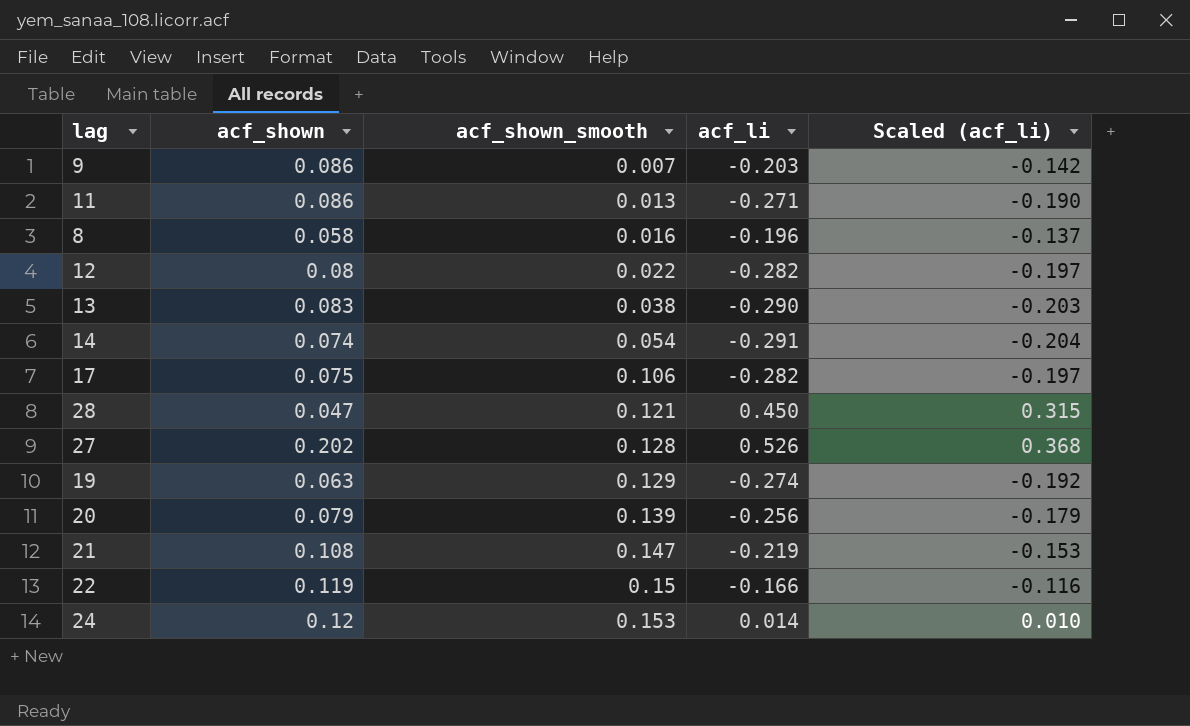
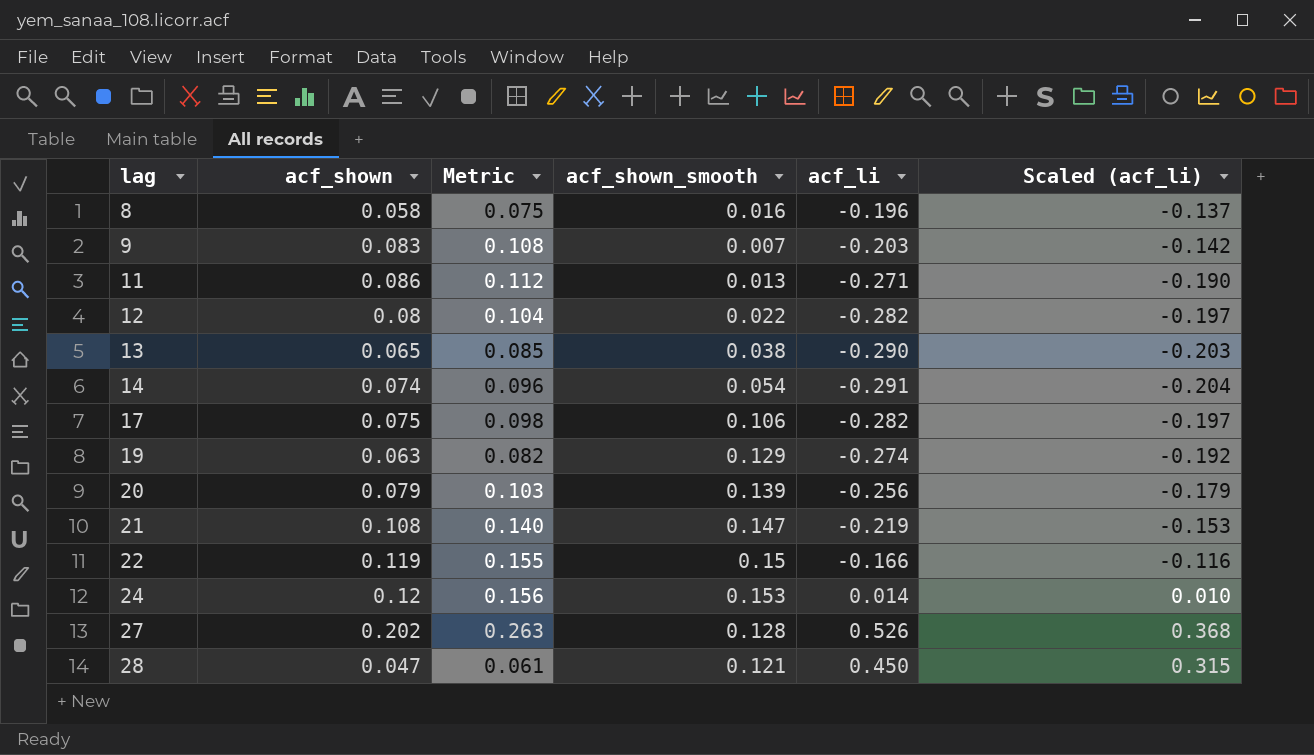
row order: acf_shown_smooth ascending -> lag ascending
column Metric | formula: none -> [acf_shown] * 1.3
9 | acf_shown: 0.086 -> 0.083
13 | acf_shown: 0.083 -> 0.065

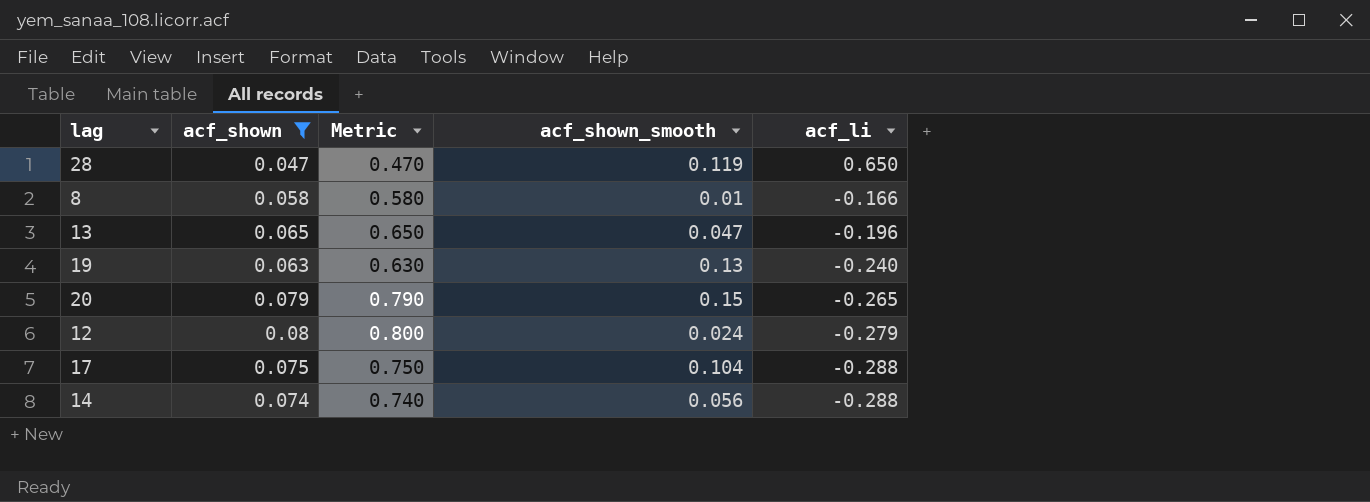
filter: none -> acf_shown <= 0.08
row order: lag ascending -> acf_li descending
column Scaled (acf_li) | formula: [acf_li] * 0.7 -> none
column Metric | formula: [acf_shown] * 1.3 -> [acf_shown] * 10
28 | acf_shown_smooth: 0.121 -> 0.119
28 | acf_li: 0.450 -> 0.650
8 | acf_shown_smooth: 0.016 -> 0.01
8 | acf_li: -0.196 -> -0.166
13 | acf_shown_smooth: 0.038 -> 0.047
13 | acf_li: -0.290 -> -0.196
19 | acf_shown_smooth: 0.129 -> 0.13
19 | acf_li: -0.274 -> -0.240
20 | acf_shown_smooth: 0.139 -> 0.15
20 | acf_li: -0.256 -> -0.265
12 | acf_shown_smooth: 0.022 -> 0.024
12 | acf_li: -0.282 -> -0.279
17 | acf_shown_smooth: 0.106 -> 0.104
17 | acf_li: -0.282 -> -0.288
14 | acf_shown_smooth: 0.054 -> 0.056
14 | acf_li: -0.291 -> -0.288

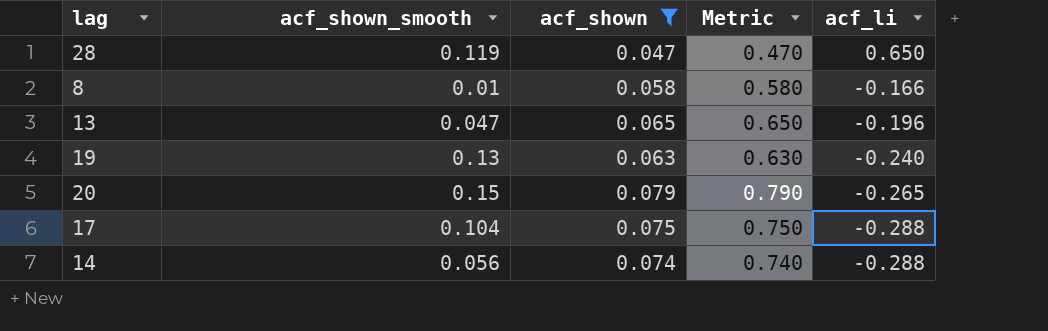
column acf_shown_smooth | position: 4 -> 2
row 12: 0.08 | 0.800 | 0.024 | -0.279 -> none

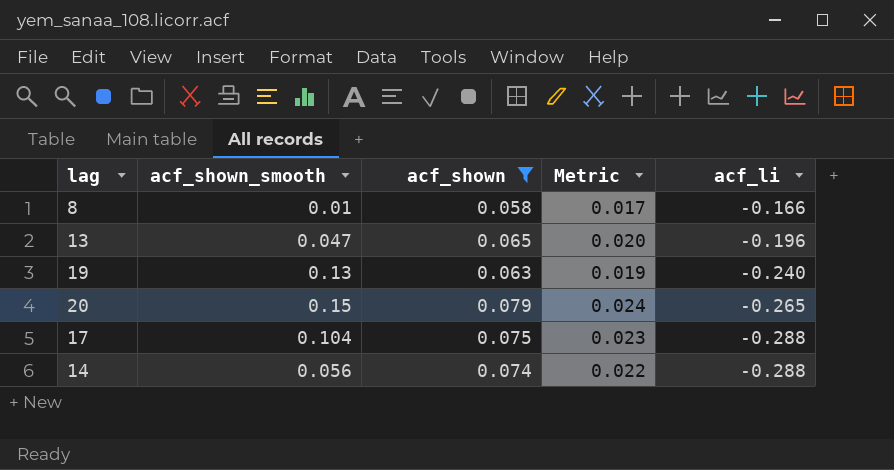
column Metric | formula: [acf_shown] * 10 -> [acf_shown] * 0.3
row 28: 0.119 | 0.047 | 0.470 | 0.650 -> none

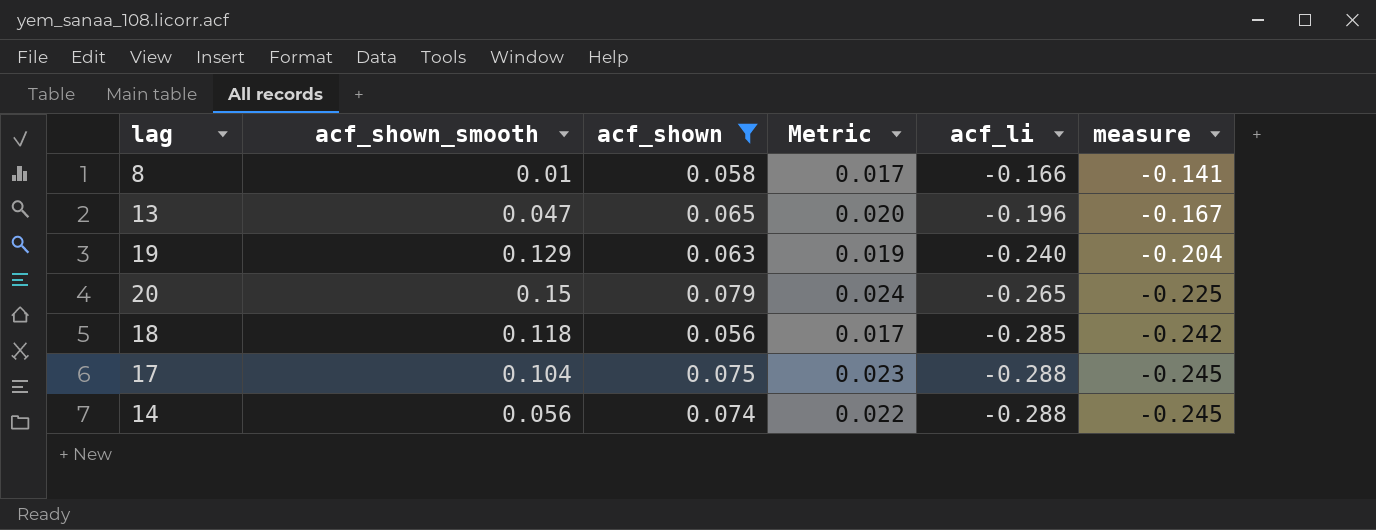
column measure | formula: none -> [acf_li] * 0.85
19 | acf_shown_smooth: 0.13 -> 0.129
row 18: none -> 0.118 | 0.056 | 0.017 | -0.285 | -0.242

